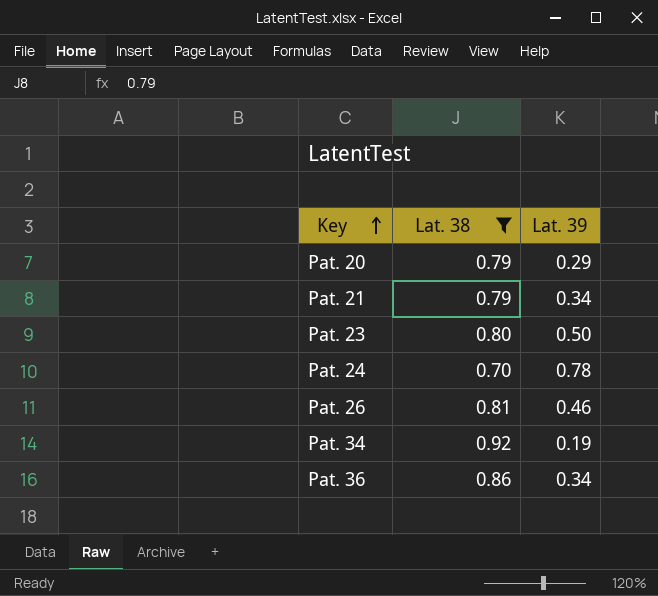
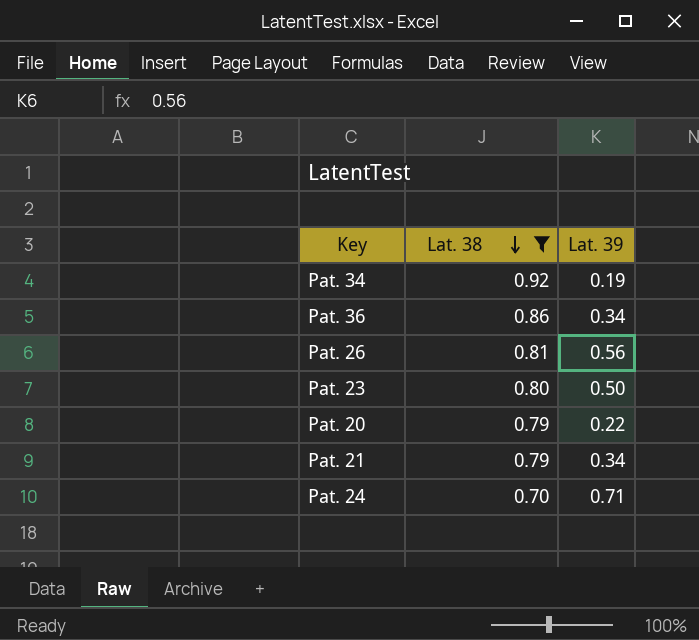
row order: Key ascending -> Lat. 38 descending
Pat. 26 | Lat. 39: 0.46 -> 0.56
Pat. 20 | Lat. 39: 0.29 -> 0.22
Pat. 24 | Lat. 39: 0.78 -> 0.71

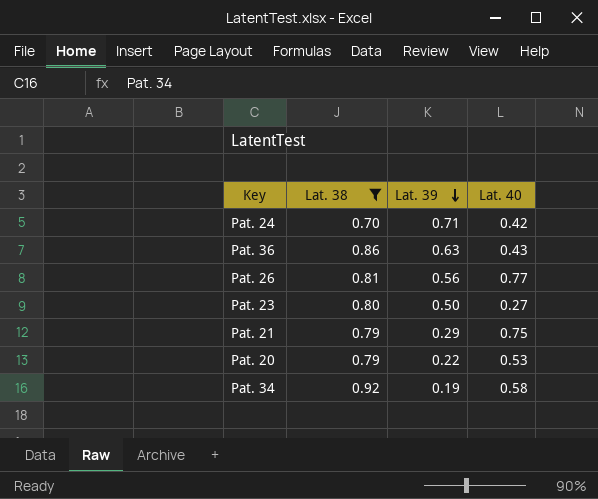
row order: Lat. 38 descending -> Lat. 39 descending
column Lat. 40 | position: none -> 4
Pat. 36 | Lat. 39: 0.34 -> 0.63
Pat. 21 | Lat. 39: 0.34 -> 0.29

